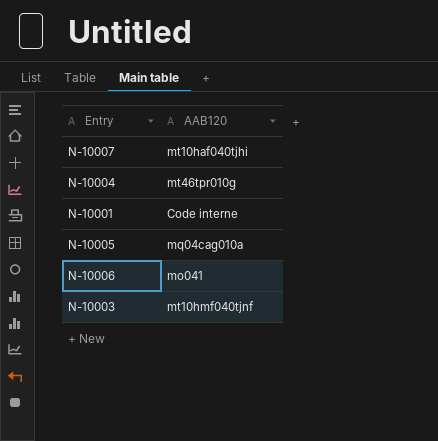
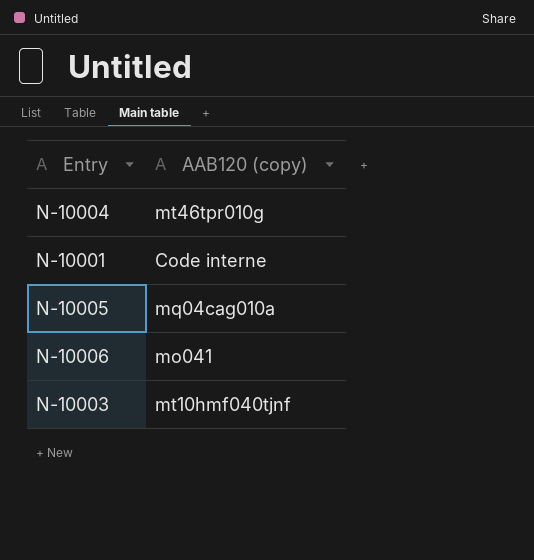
column name: AAB120 -> AAB120 (copy)
row N-10007: mt10haf040tjhi -> none

